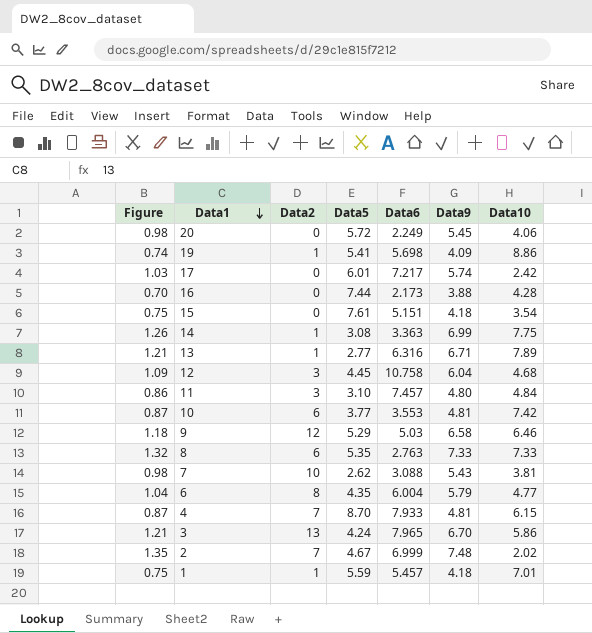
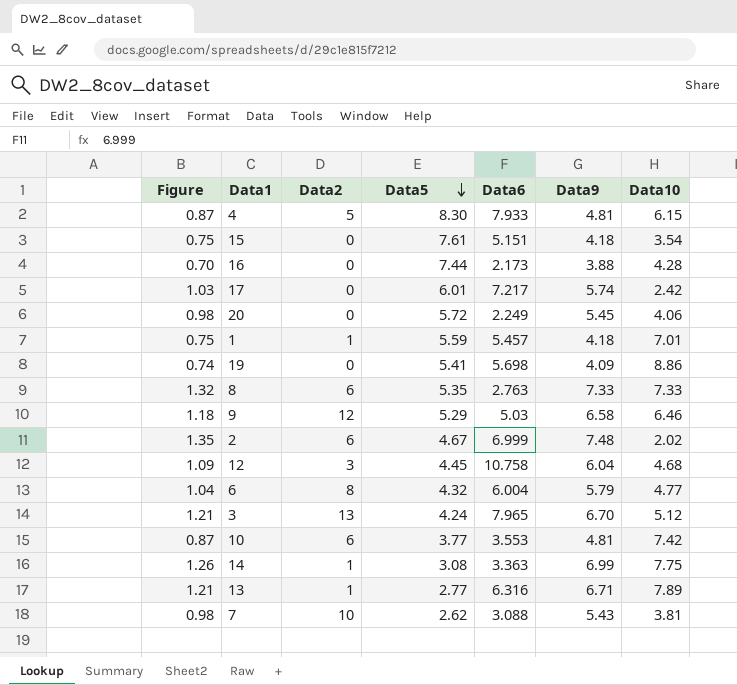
row order: Data1 descending -> Data5 descending
row 11: 0.86 | 3 | 3.10 | 7.457 | 4.80 | 4.84 -> none
4 | Data2: 7 -> 5
4 | Data5: 8.70 -> 8.30
19 | Data2: 1 -> 0
2 | Data2: 7 -> 6
6 | Data5: 4.35 -> 4.32
3 | Data10: 5.86 -> 5.12

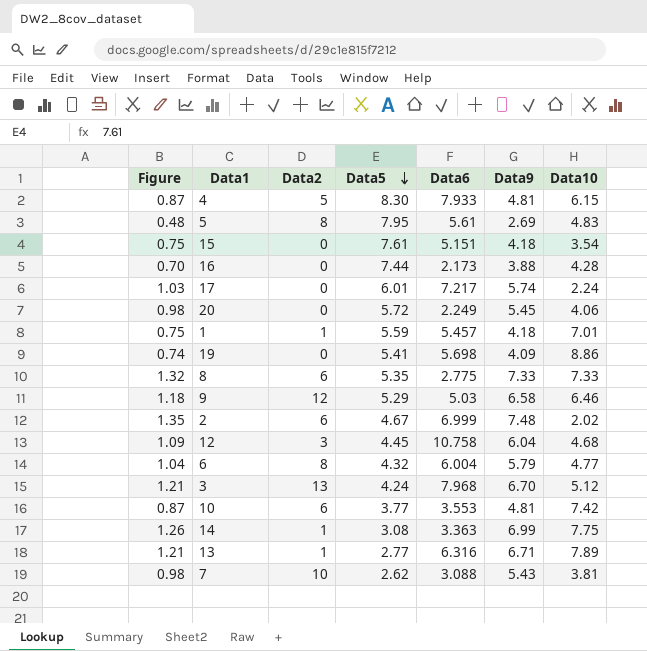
row 5: none -> 0.48 | 8 | 7.95 | 5.61 | 2.69 | 4.83
17 | Data10: 2.42 -> 2.24
8 | Data6: 2.763 -> 2.775
3 | Data6: 7.965 -> 7.968

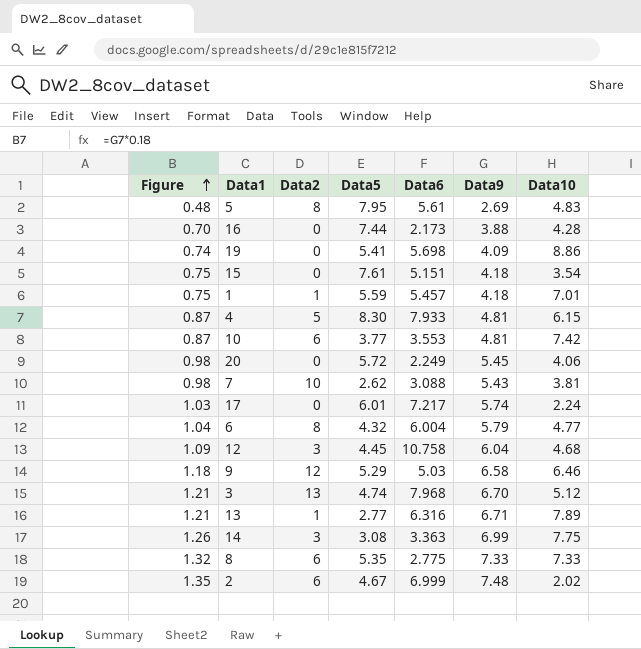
row order: Data5 descending -> Figure ascending
3 | Data5: 4.24 -> 4.74
14 | Data2: 1 -> 3

